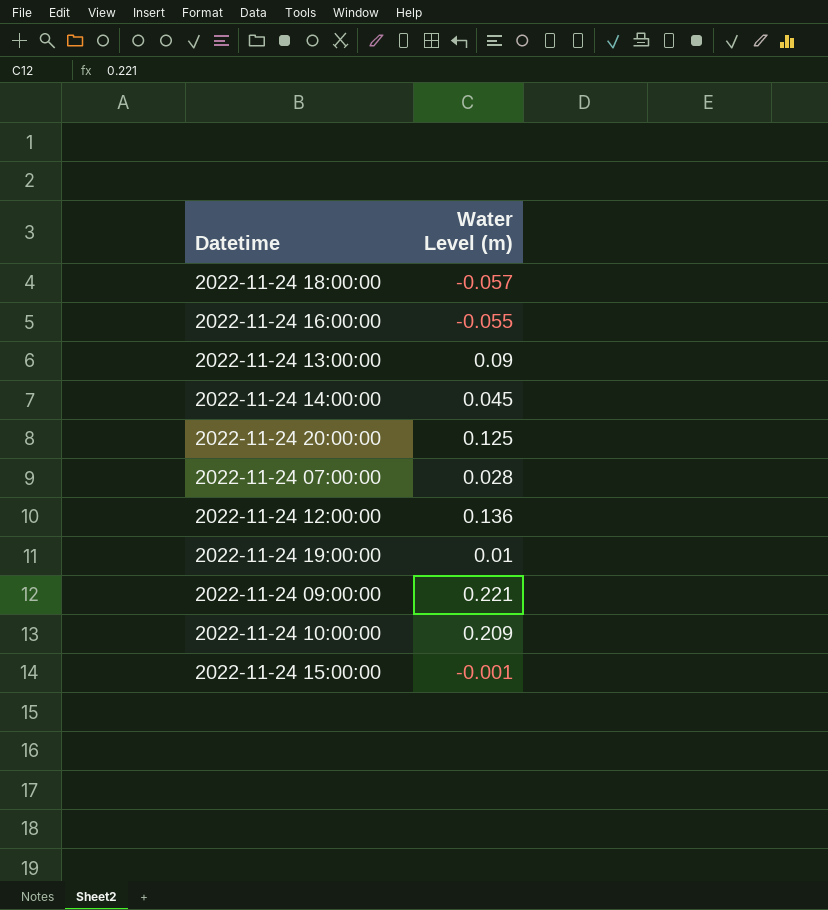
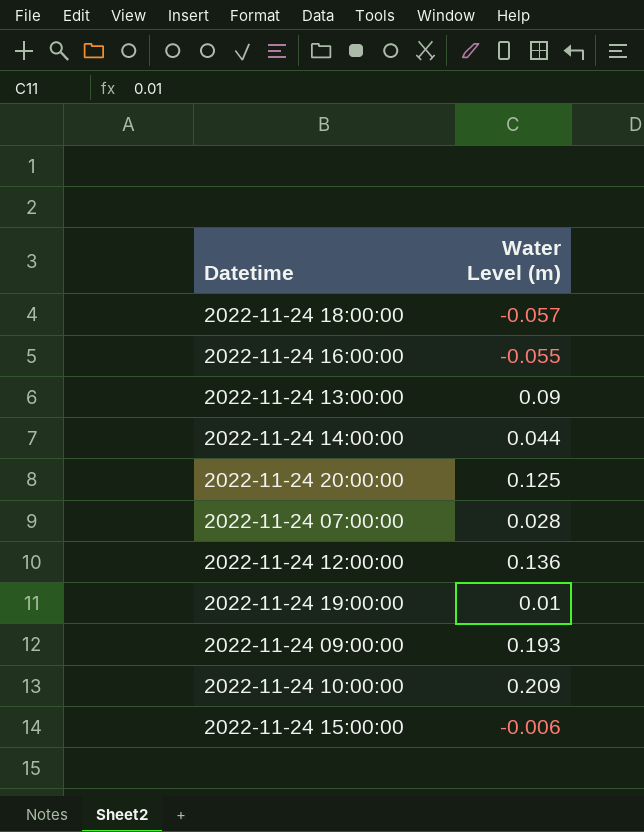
2022-11-24 14:00:00 | Water Level (m): 0.045 -> 0.044
2022-11-24 09:00:00 | Water Level (m): 0.221 -> 0.193
2022-11-24 15:00:00 | Water Level (m): -0.001 -> -0.006

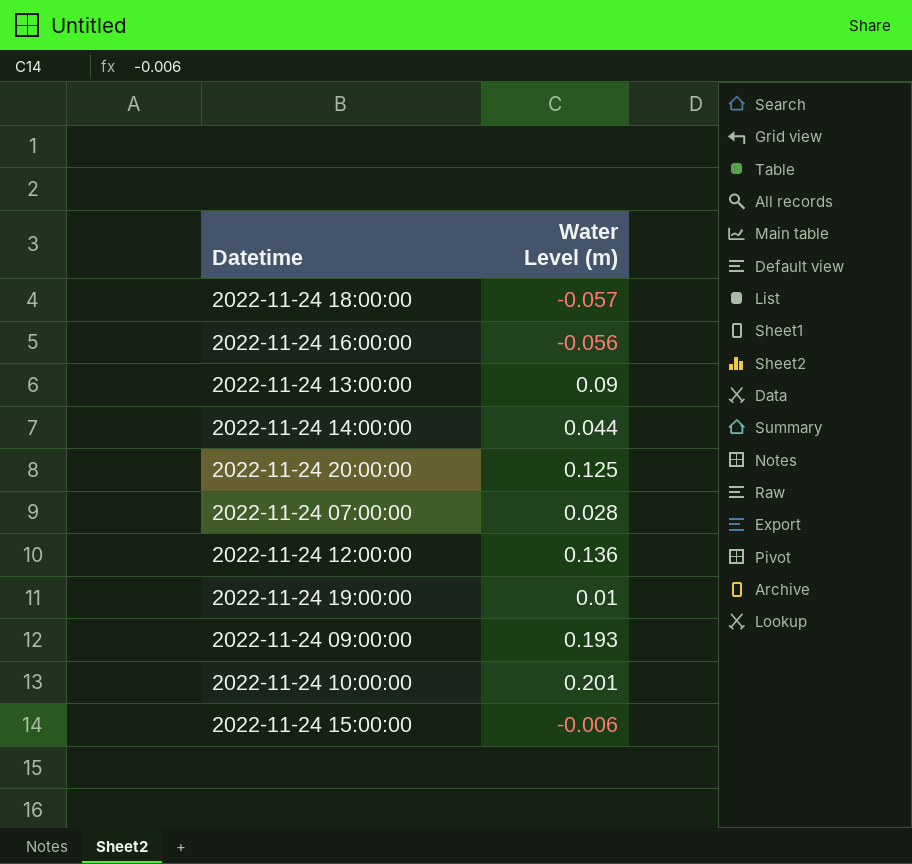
2022-11-24 16:00:00 | Water Level (m): -0.055 -> -0.056
2022-11-24 10:00:00 | Water Level (m): 0.209 -> 0.201

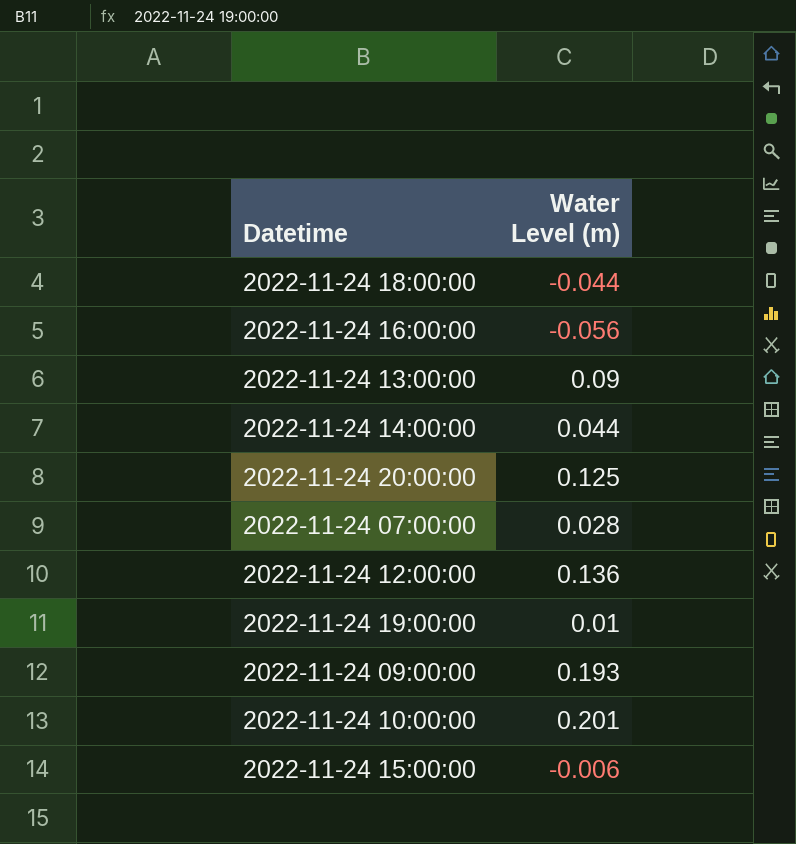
2022-11-24 18:00:00 | Water Level (m): -0.057 -> -0.044

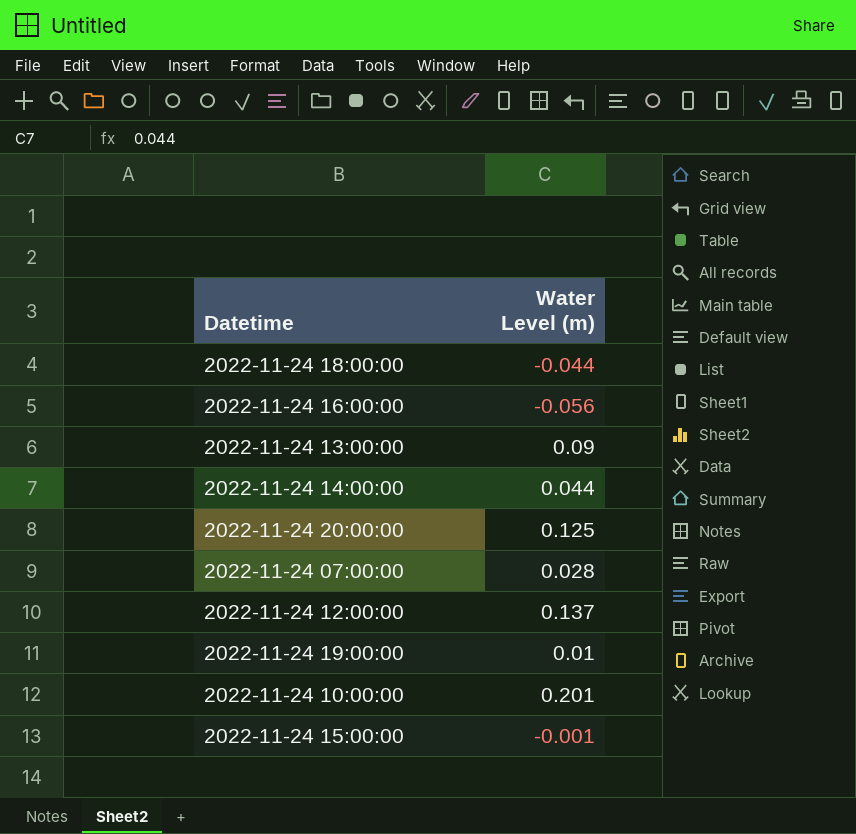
row 2022-11-24 09:00:00: 0.193 -> none
2022-11-24 12:00:00 | Water Level (m): 0.136 -> 0.137
2022-11-24 15:00:00 | Water Level (m): -0.006 -> -0.001

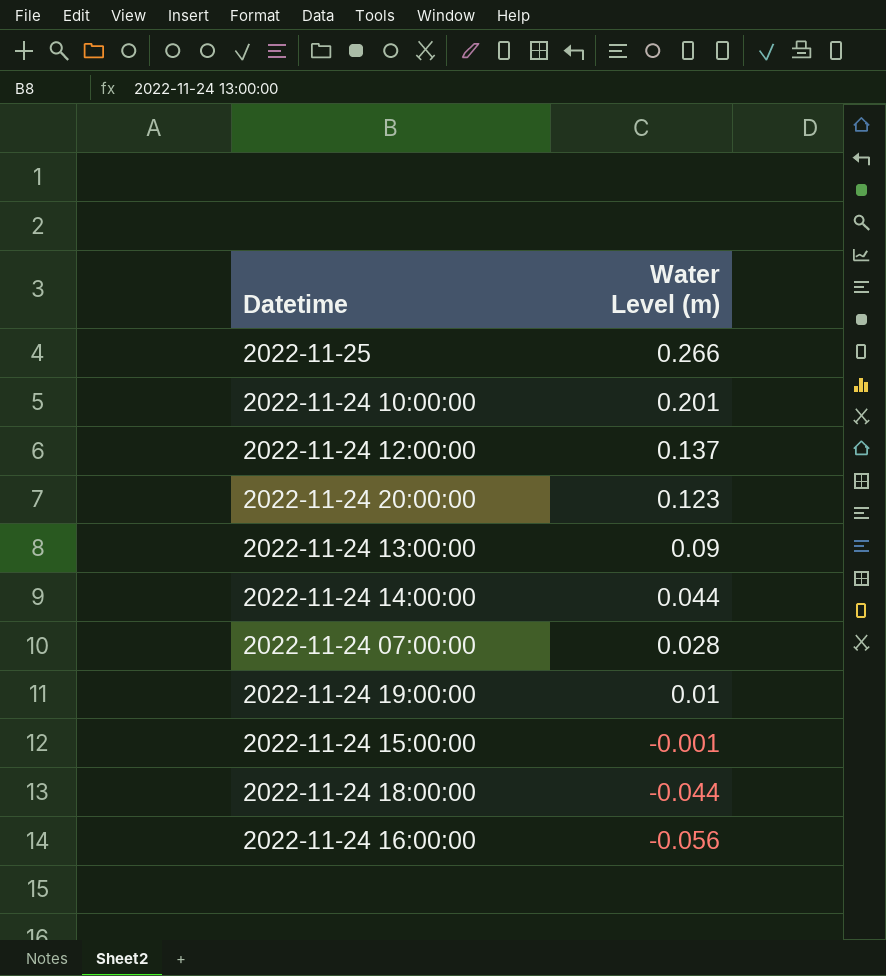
row order: none -> Water Level (m) descending
row 2022-11-25: none -> 0.266
2022-11-24 20:00:00 | Water Level (m): 0.125 -> 0.123

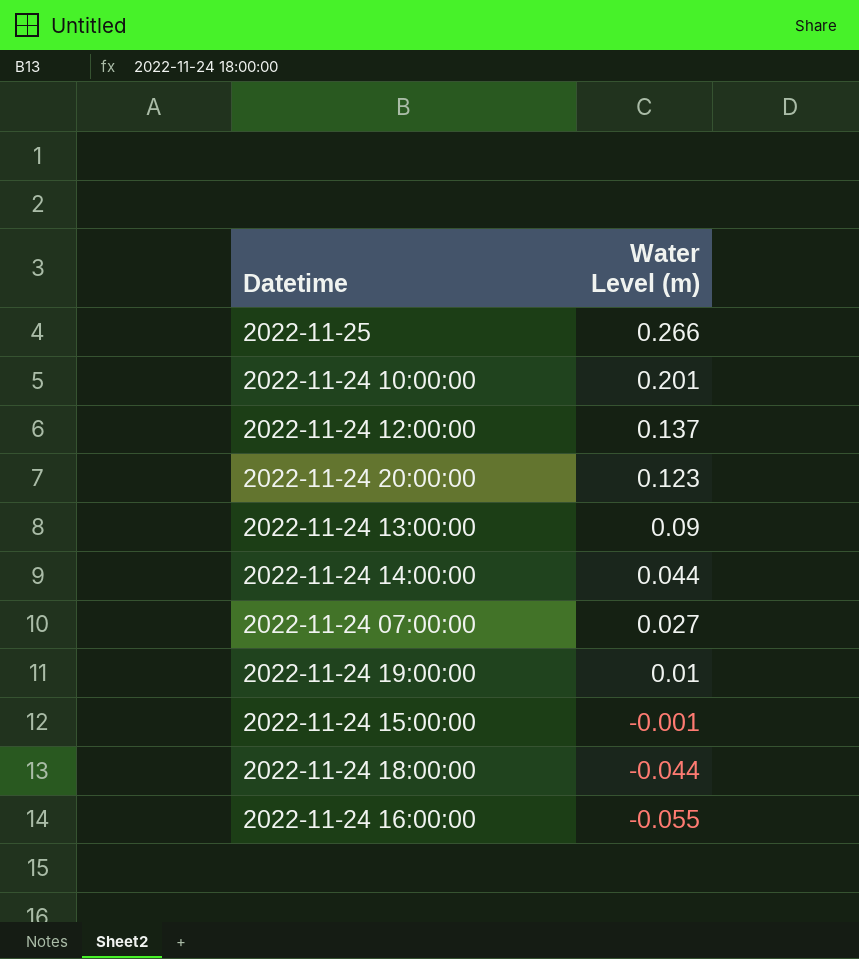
2022-11-24 07:00:00 | Water Level (m): 0.028 -> 0.027
2022-11-24 16:00:00 | Water Level (m): -0.056 -> -0.055

